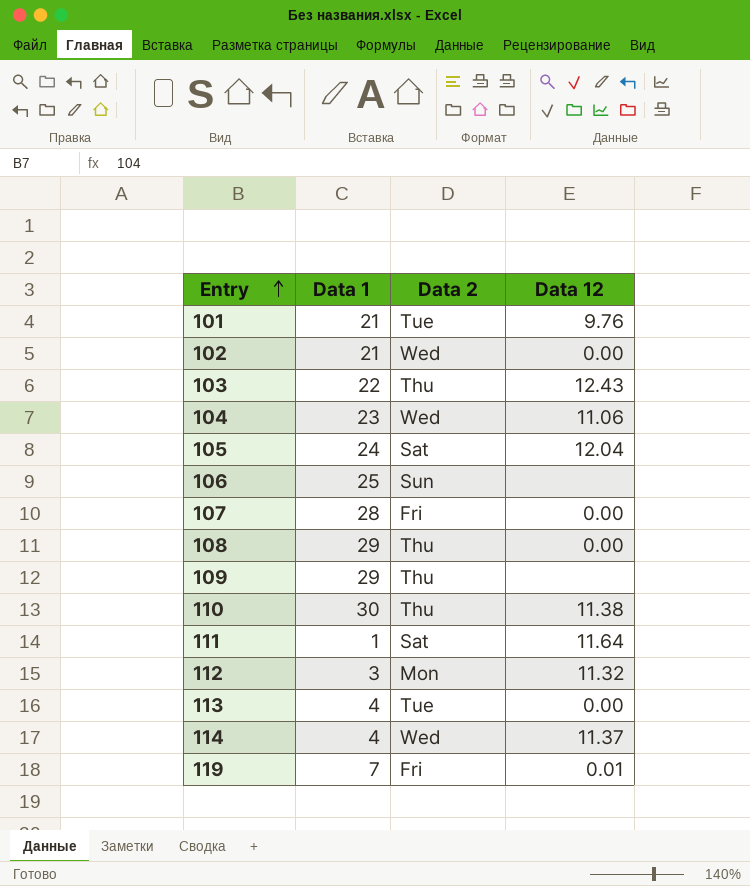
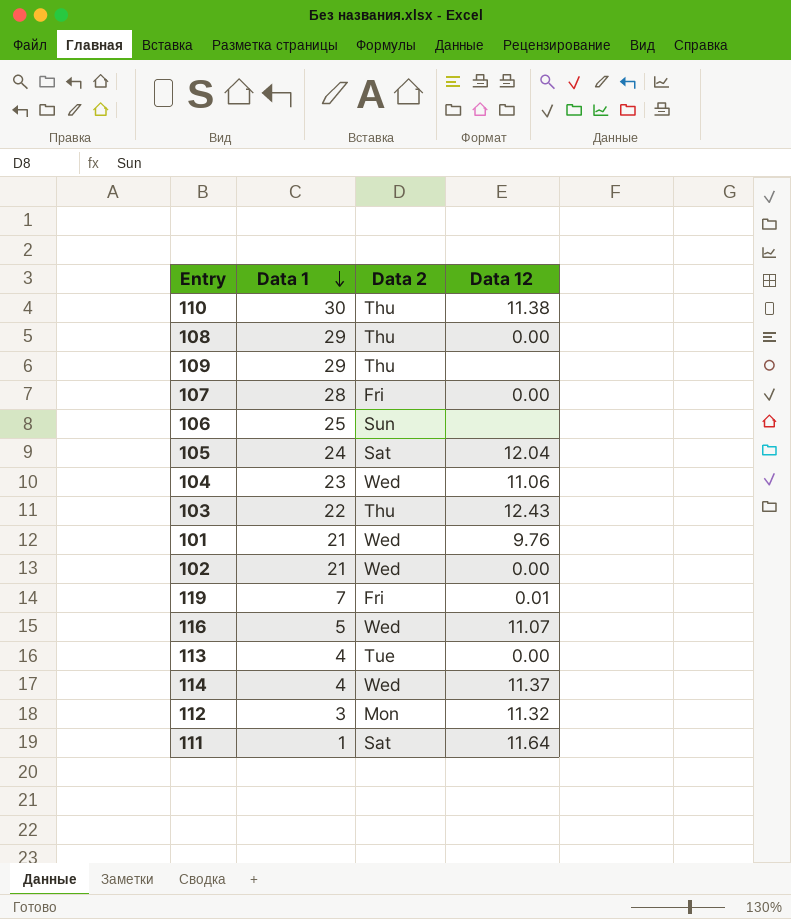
row order: Entry ascending -> Data 1 descending
101 | Data 2: Tue -> Wed
row 116: none -> 5 | Wed | 11.07

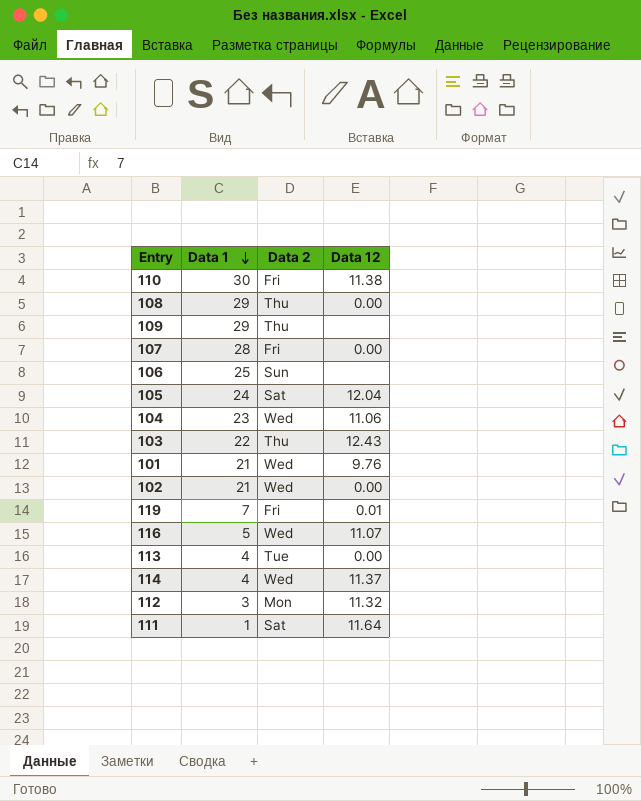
110 | Data 2: Thu -> Fri

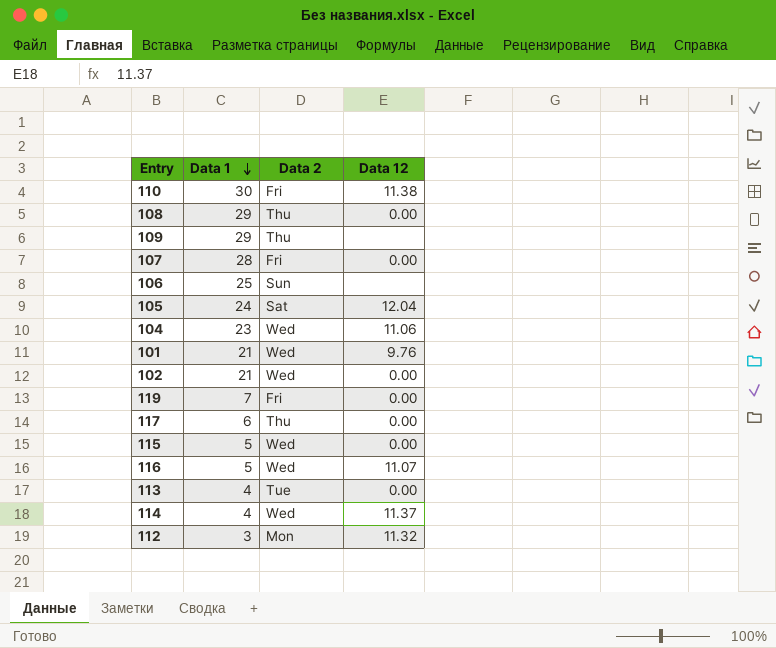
row 103: 22 | Thu | 12.43 -> none
row 111: 1 | Sat | 11.64 -> none
119 | Data 12: 0.01 -> 0.00
row 117: none -> 6 | Thu | 0.00
row 115: none -> 5 | Wed | 0.00

